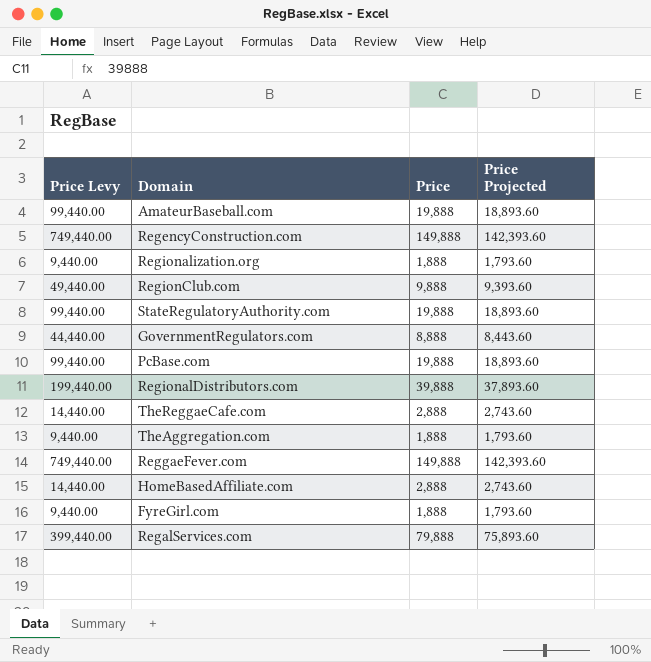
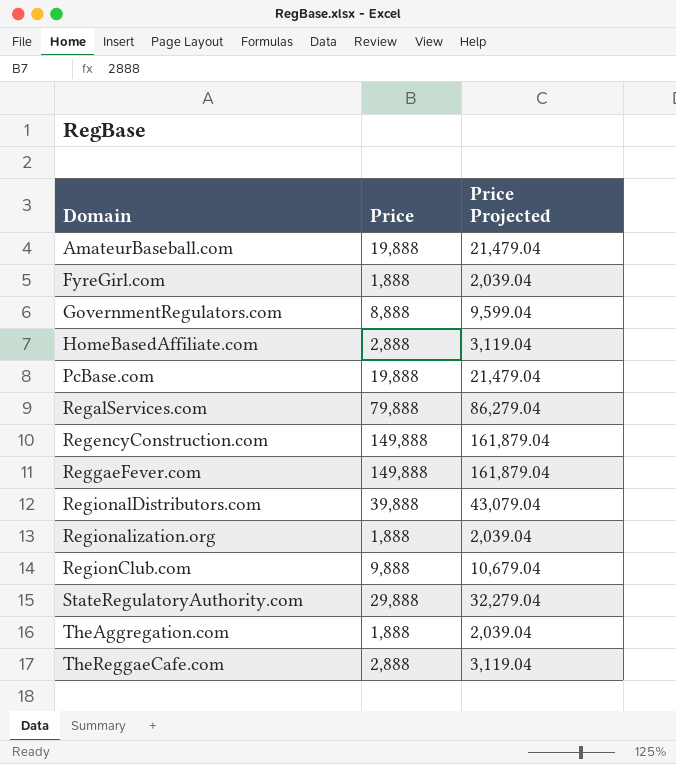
row order: none -> Domain ascending
column Price Levy | formula: [Price] * 5 -> none
column Price Projected | formula: [Price] * 0.95 -> [Price] * 1.08
StateRegulatoryAuthority.com | Price: 19,888 -> 29,888

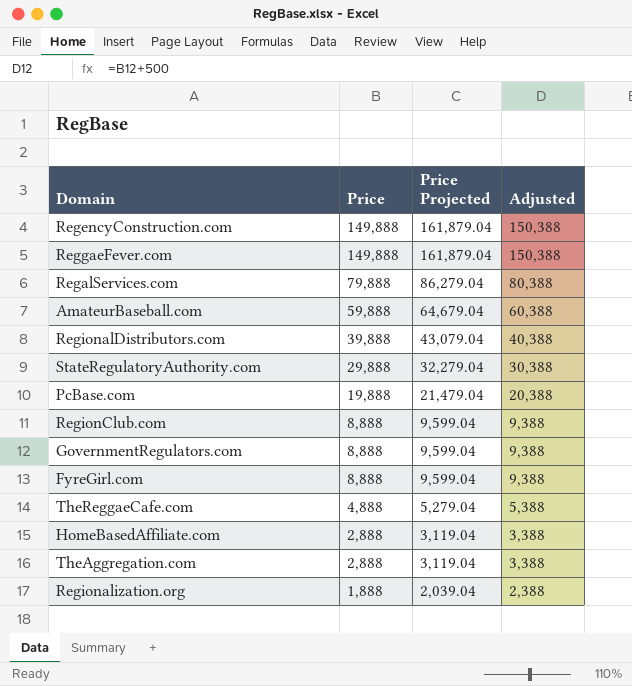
row order: Domain ascending -> Price descending
column Adjusted | formula: none -> [Price] + 500
AmateurBaseball.com | Price: 19,888 -> 59,888
AmateurBaseball.com | Price Projected: 21,479.04 -> 64,679.04
RegionClub.com | Price: 9,888 -> 8,888
RegionClub.com | Price Projected: 10,679.04 -> 9,599.04
FyreGirl.com | Price: 1,888 -> 8,888
FyreGirl.com | Price Projected: 2,039.04 -> 9,599.04
TheReggaeCafe.com | Price: 2,888 -> 4,888
TheReggaeCafe.com | Price Projected: 3,119.04 -> 5,279.04
TheAggregation.com | Price: 1,888 -> 2,888
TheAggregation.com | Price Projected: 2,039.04 -> 3,119.04

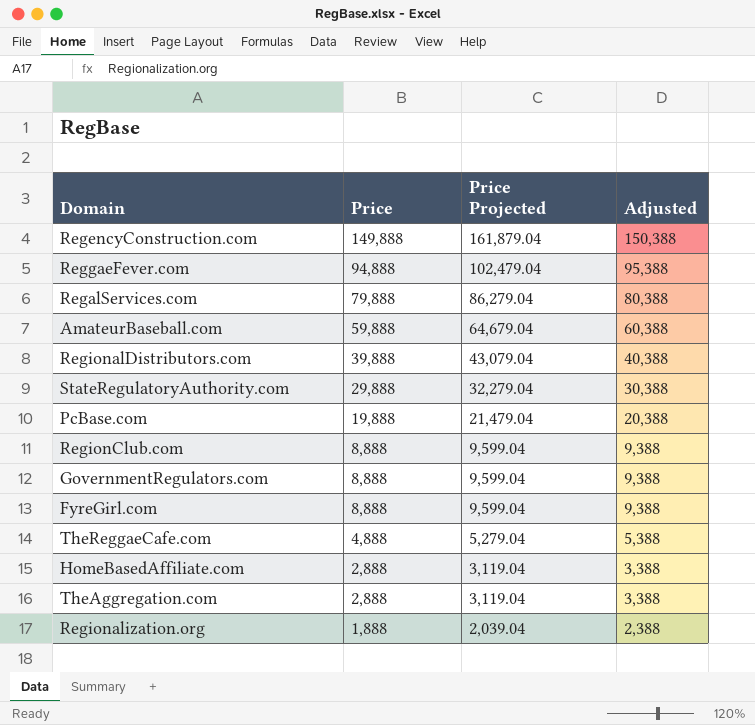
ReggaeFever.com | Price: 149,888 -> 94,888
ReggaeFever.com | Price Projected: 161,879.04 -> 102,479.04
ReggaeFever.com | Adjusted: 150,388 -> 95,388

